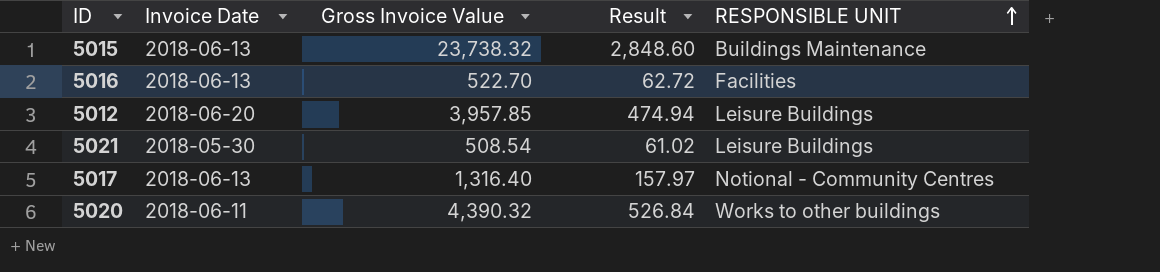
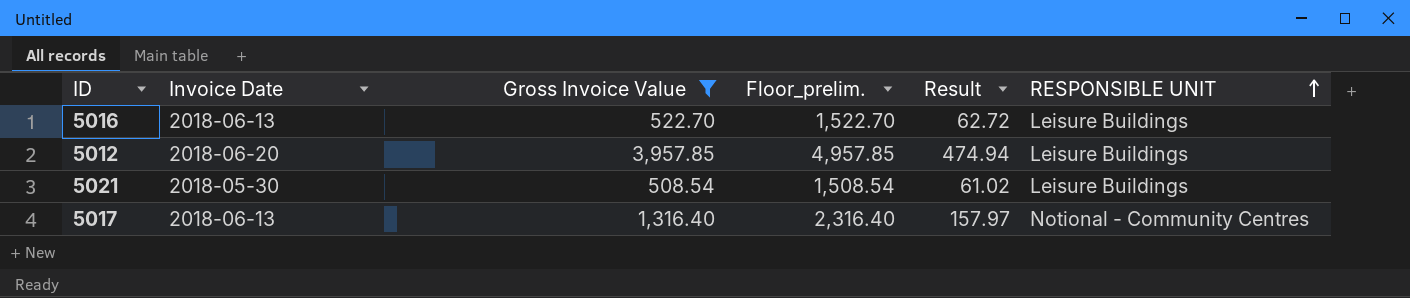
filter: none -> Gross Invoice Value <= 3,957.85
column Floor_prelim. | formula: none -> [Gross Invoice Value] + 1000
5016 | RESPONSIBLE UNIT: Facilities -> Leisure Buildings

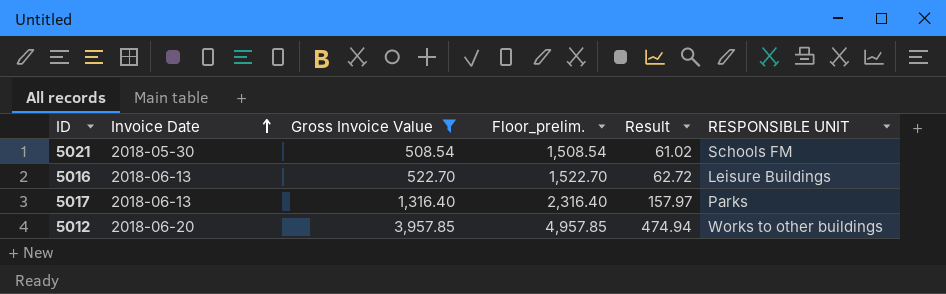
row order: RESPONSIBLE UNIT ascending -> Invoice Date ascending
5021 | RESPONSIBLE UNIT: Leisure Buildings -> Schools FM
5017 | RESPONSIBLE UNIT: Notional - Community Centres -> Parks
5012 | RESPONSIBLE UNIT: Leisure Buildings -> Works to other buildings

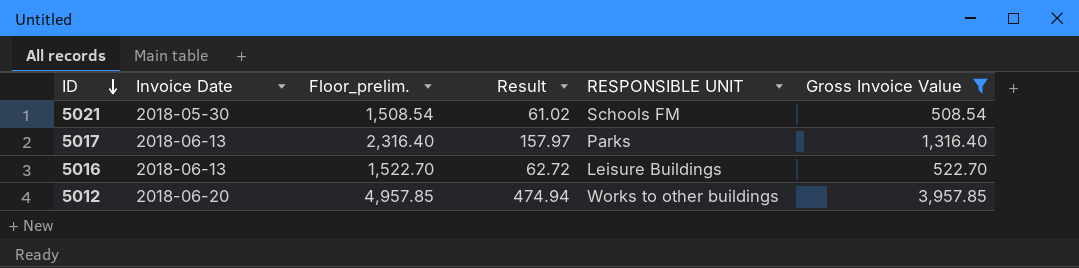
row order: Invoice Date ascending -> ID descending
column Gross Invoice Value | position: 3 -> 6

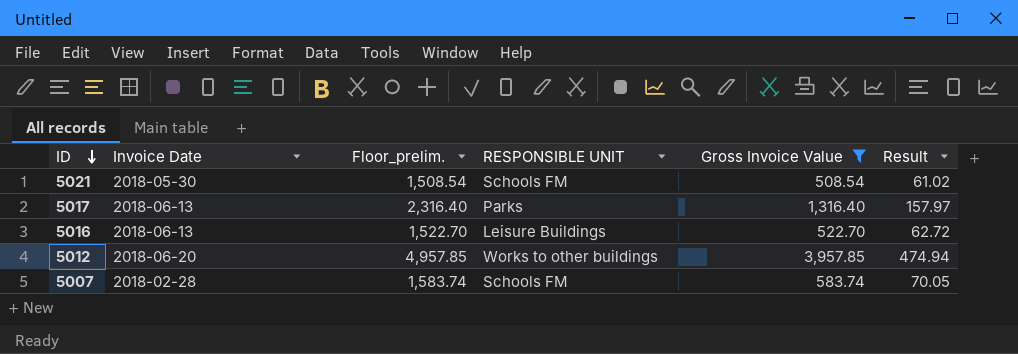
column Result | position: 4 -> 6
row 5007: none -> 2018-02-28 | 1,583.74 | Schools FM | 583.74 | 70.05

